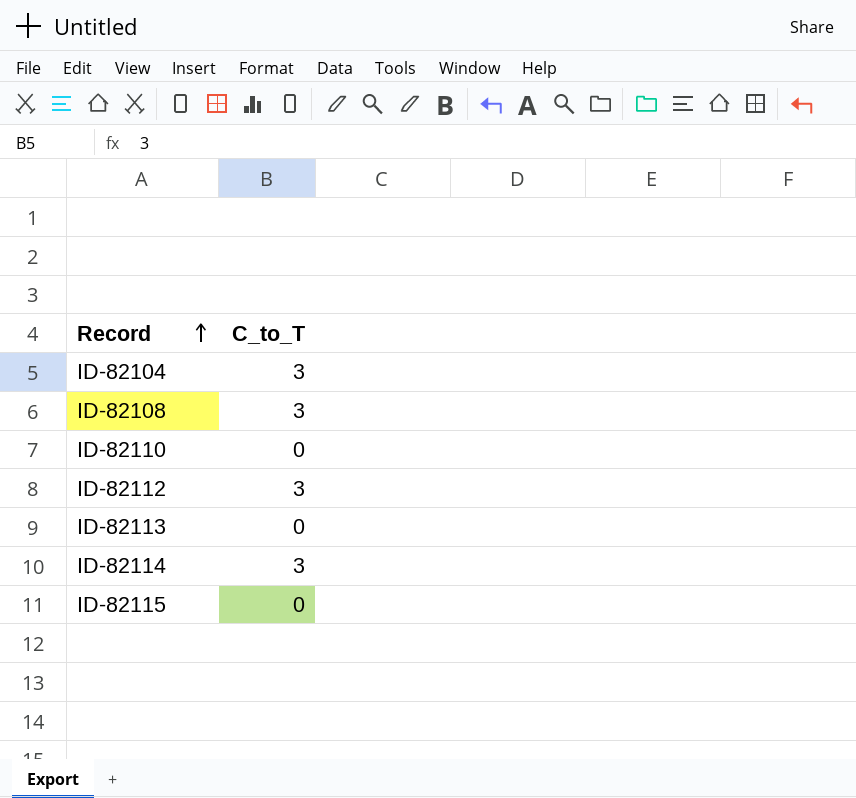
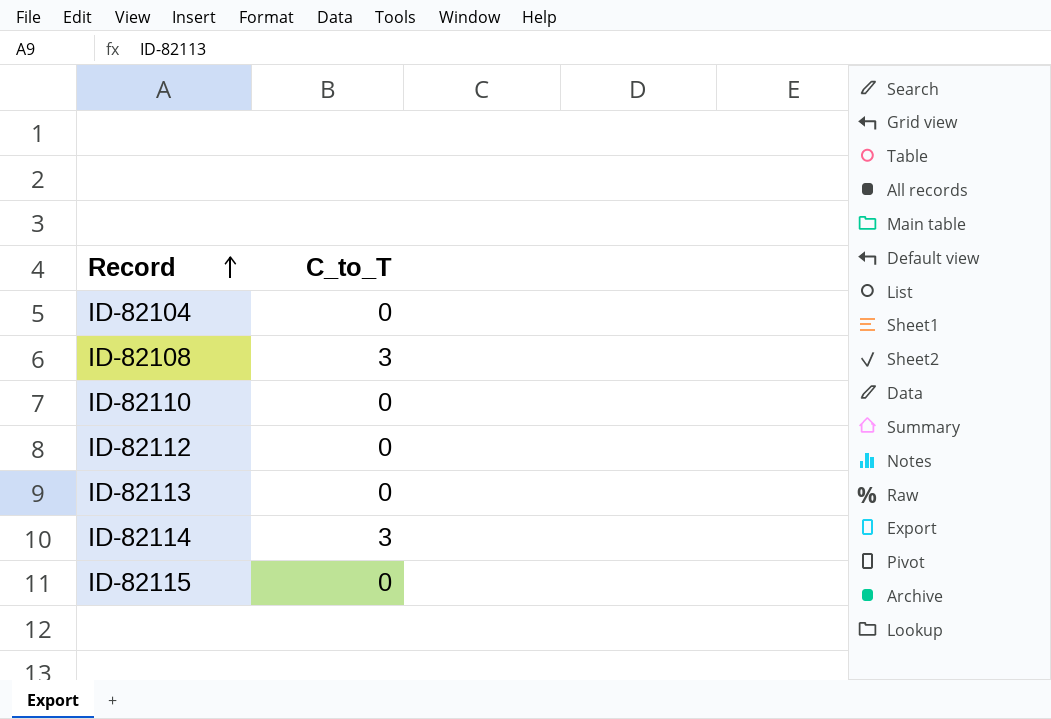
ID-82104 | C_to_T: 3 -> 0
ID-82112 | C_to_T: 3 -> 0

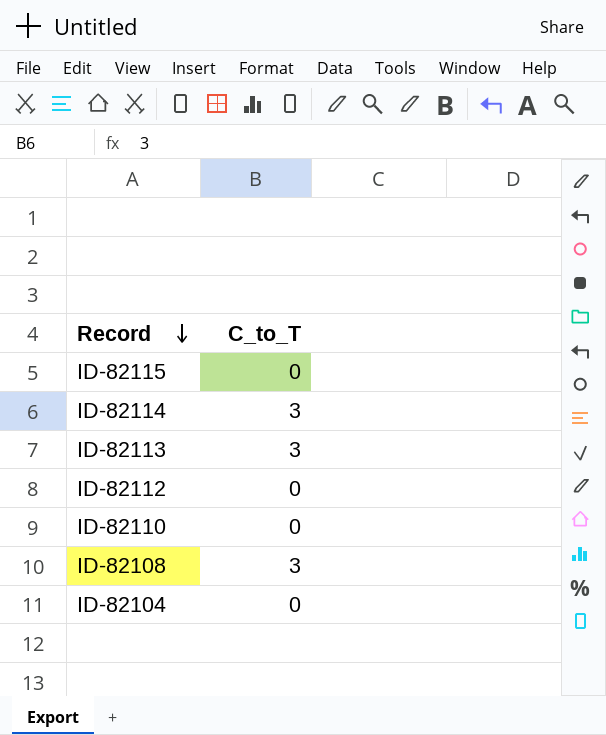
row order: Record ascending -> Record descending
ID-82113 | C_to_T: 0 -> 3

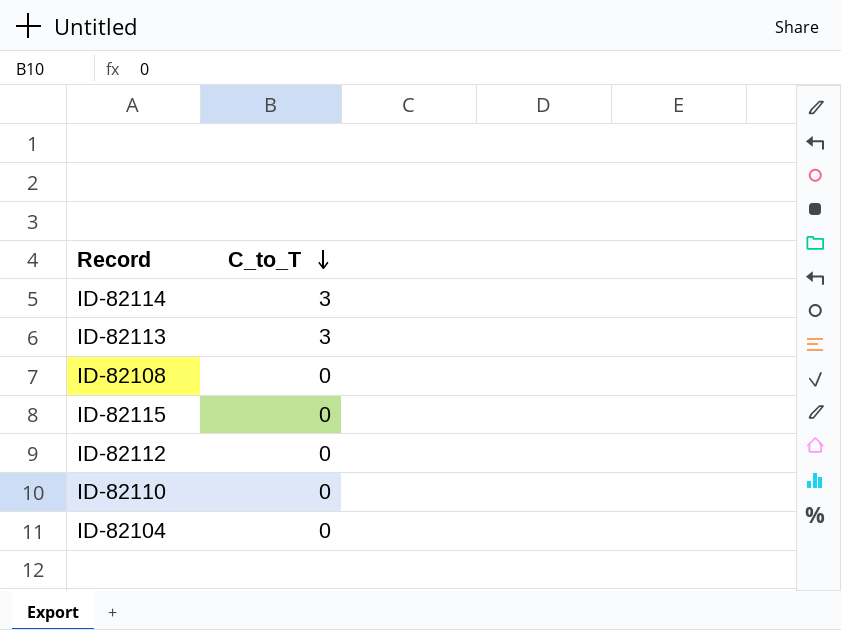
row order: Record descending -> C_to_T descending
ID-82108 | C_to_T: 3 -> 0

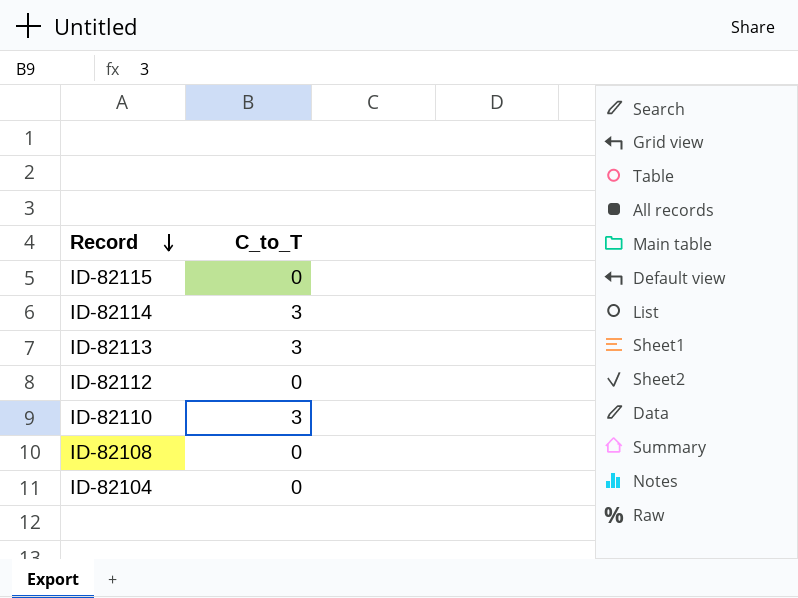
row order: C_to_T descending -> Record descending
ID-82110 | C_to_T: 0 -> 3

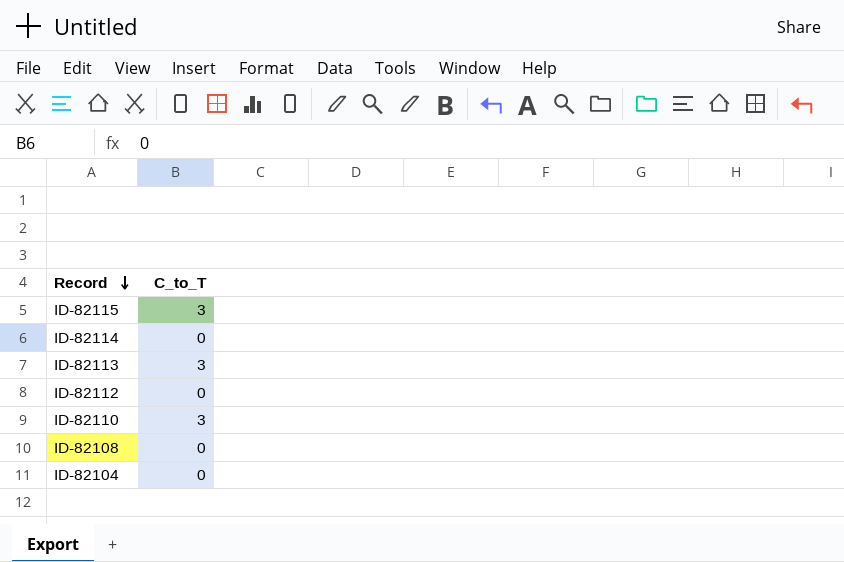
ID-82115 | C_to_T: 0 -> 3
ID-82114 | C_to_T: 3 -> 0

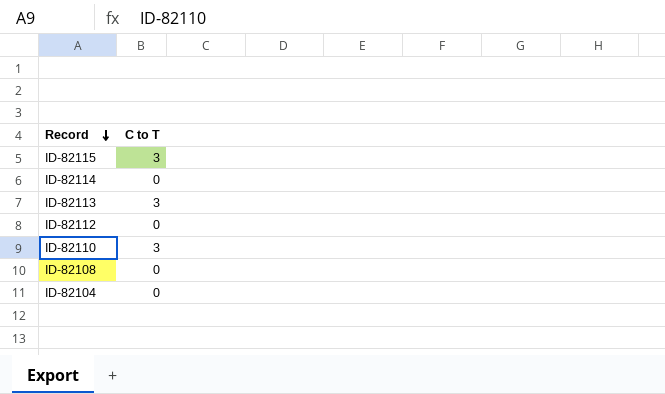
column name: C_to_T -> C to T

